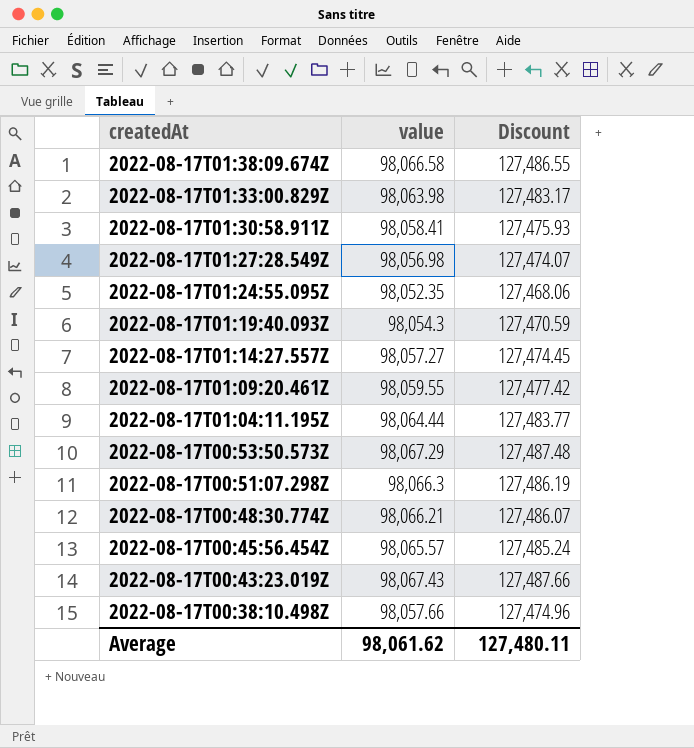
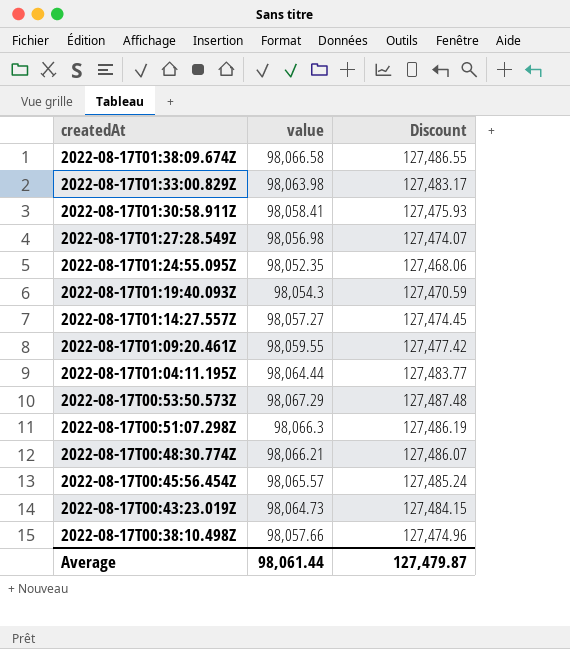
2022-08-17T00:43:23.019Z | value: 98,067.43 -> 98,064.73
2022-08-17T00:43:23.019Z | Discount: 127,487.66 -> 127,484.15
Average | value: 98,061.62 -> 98,061.44
Average | Discount: 127,480.11 -> 127,479.87

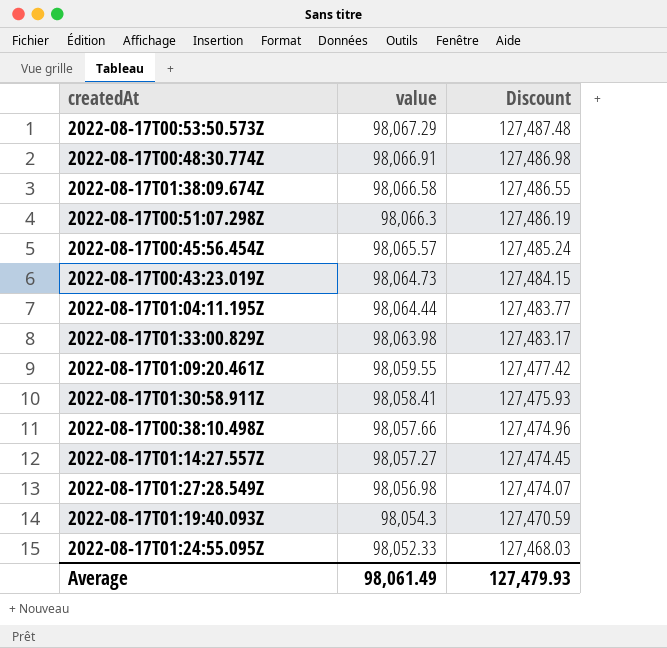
row order: createdAt descending -> value descending
2022-08-17T00:48:30.774Z | value: 98,066.21 -> 98,066.91
2022-08-17T00:48:30.774Z | Discount: 127,486.07 -> 127,486.98
2022-08-17T01:24:55.095Z | value: 98,052.35 -> 98,052.33
2022-08-17T01:24:55.095Z | Discount: 127,468.06 -> 127,468.03
Average | value: 98,061.44 -> 98,061.49
Average | Discount: 127,479.87 -> 127,479.93

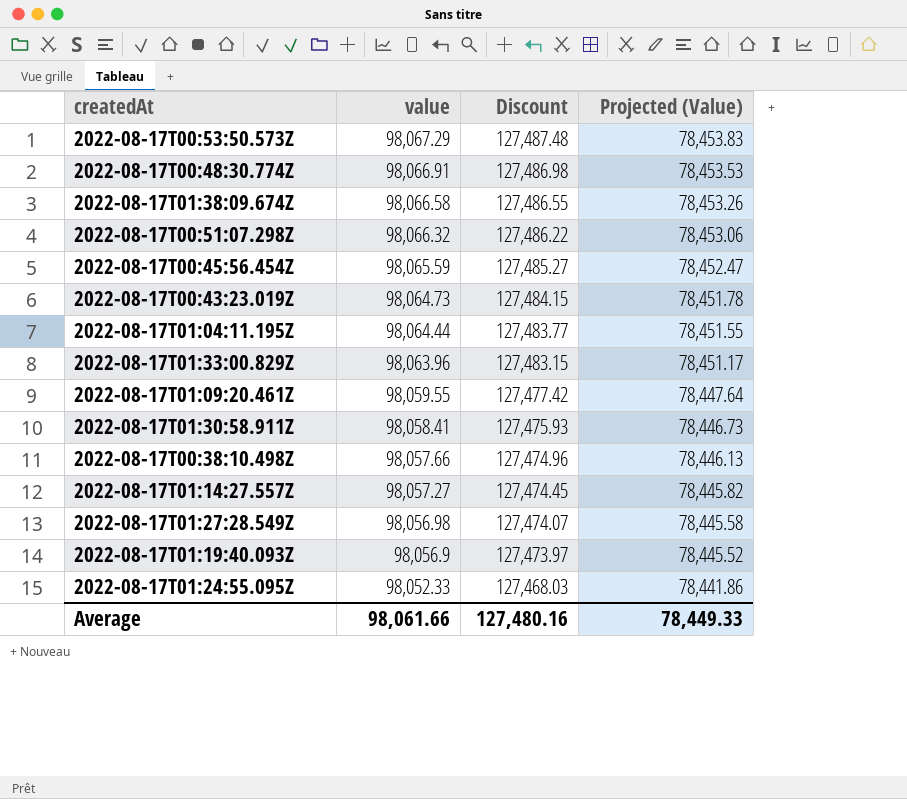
column Projected (Value) | formula: none -> [value] * 0.8
2022-08-17T00:51:07.298Z | value: 98,066.3 -> 98,066.32
2022-08-17T00:51:07.298Z | Discount: 127,486.19 -> 127,486.22
2022-08-17T00:45:56.454Z | value: 98,065.57 -> 98,065.59
2022-08-17T00:45:56.454Z | Discount: 127,485.24 -> 127,485.27
2022-08-17T01:33:00.829Z | value: 98,063.98 -> 98,063.96
2022-08-17T01:33:00.829Z | Discount: 127,483.17 -> 127,483.15
2022-08-17T01:19:40.093Z | value: 98,054.3 -> 98,056.9
2022-08-17T01:19:40.093Z | Discount: 127,470.59 -> 127,473.97
Average | value: 98,061.49 -> 98,061.66
Average | Discount: 127,479.93 -> 127,480.16

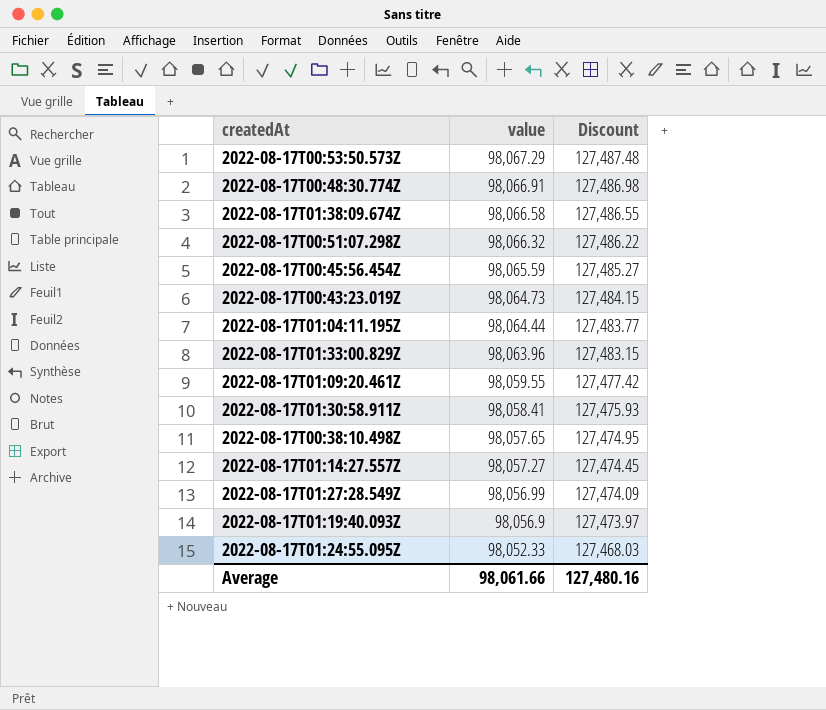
column Projected (Value) | formula: [value] * 0.8 -> none
2022-08-17T00:38:10.498Z | value: 98,057.66 -> 98,057.65
2022-08-17T00:38:10.498Z | Discount: 127,474.96 -> 127,474.95
2022-08-17T01:27:28.549Z | value: 98,056.98 -> 98,056.99
2022-08-17T01:27:28.549Z | Discount: 127,474.07 -> 127,474.09

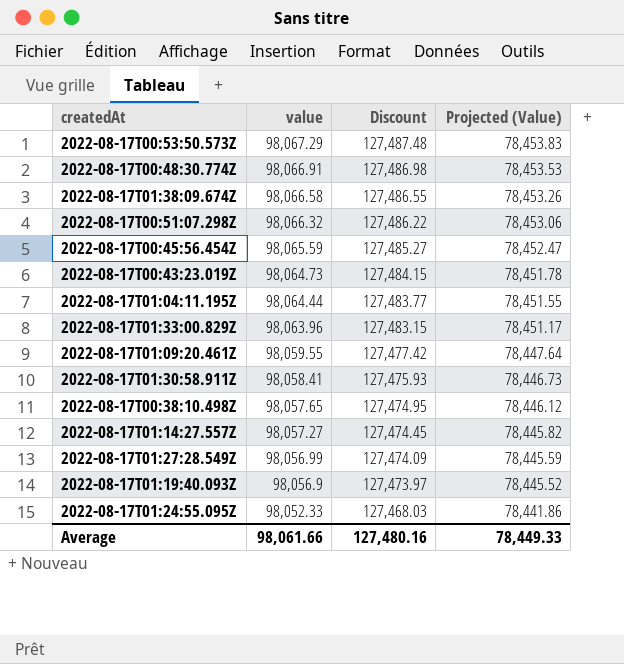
column Projected (Value) | formula: none -> [value] * 0.8

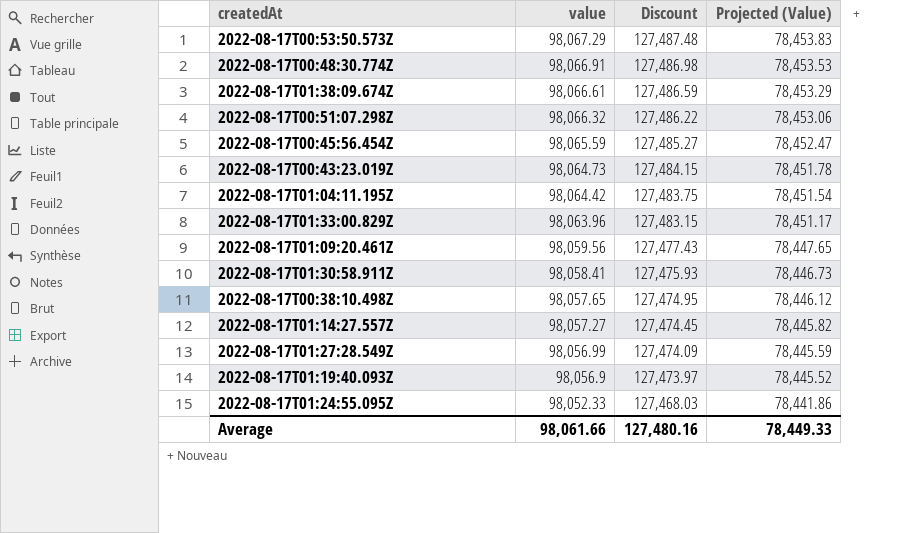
2022-08-17T01:38:09.674Z | value: 98,066.58 -> 98,066.61
2022-08-17T01:38:09.674Z | Discount: 127,486.55 -> 127,486.59
2022-08-17T01:38:09.674Z | Projected (Value): 78,453.26 -> 78,453.29
2022-08-17T01:04:11.195Z | value: 98,064.44 -> 98,064.42
2022-08-17T01:04:11.195Z | Discount: 127,483.77 -> 127,483.75
2022-08-17T01:04:11.195Z | Projected (Value): 78,451.55 -> 78,451.54
2022-08-17T01:09:20.461Z | value: 98,059.55 -> 98,059.56
2022-08-17T01:09:20.461Z | Discount: 127,477.42 -> 127,477.43
2022-08-17T01:09:20.461Z | Projected (Value): 78,447.64 -> 78,447.65

